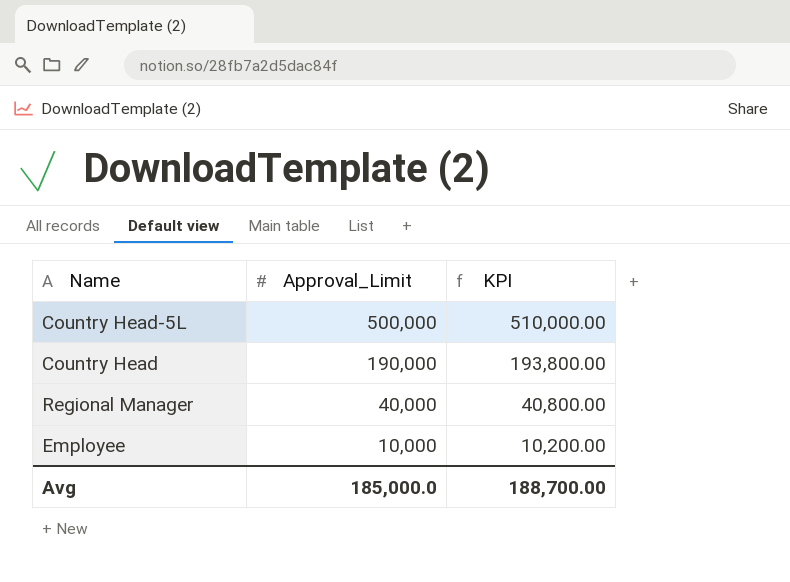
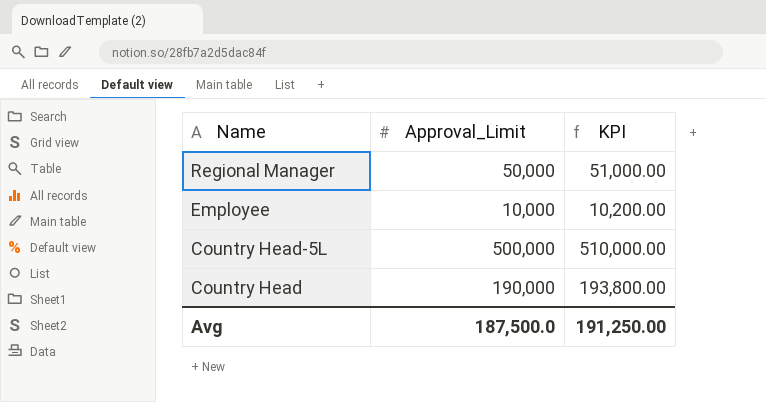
row order: Approval_Limit descending -> Name descending
Regional Manager | Approval_Limit: 40,000 -> 50,000
Regional Manager | KPI: 40,800.00 -> 51,000.00
Avg | Approval_Limit: 185,000.0 -> 187,500.0
Avg | KPI: 188,700.00 -> 191,250.00

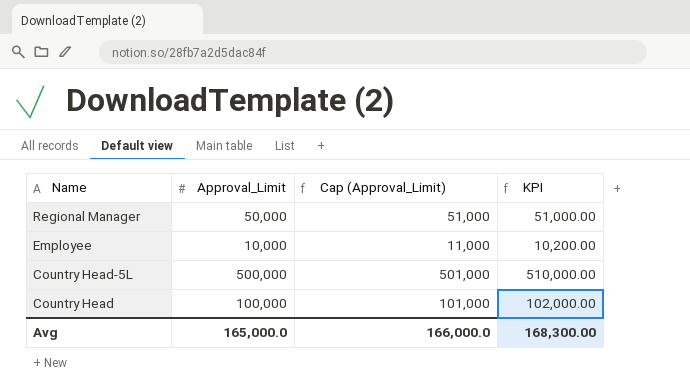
column Cap (Approval_Limit) | formula: none -> [Approval_Limit] + 1000
Country Head | Approval_Limit: 190,000 -> 100,000
Country Head | KPI: 193,800.00 -> 102,000.00
Avg | Approval_Limit: 187,500.0 -> 165,000.0
Avg | KPI: 191,250.00 -> 168,300.00

